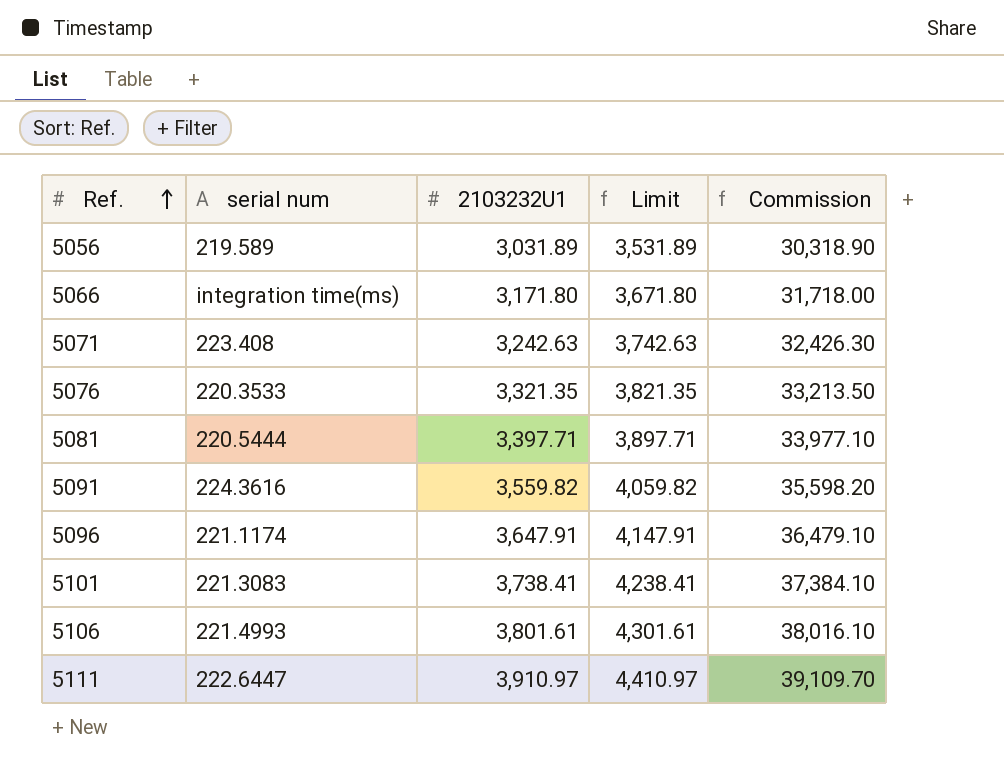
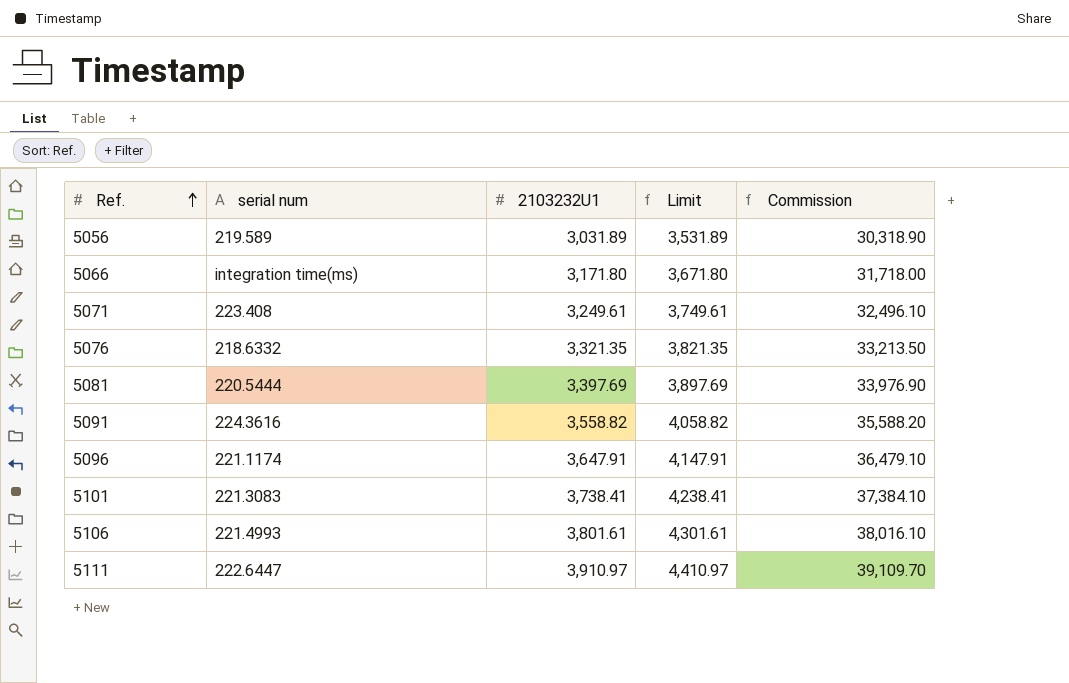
5071 | 2103232U1: 3,242.63 -> 3,249.61
5071 | Limit: 3,742.63 -> 3,749.61
5071 | Commission: 32,426.30 -> 32,496.10
5076 | serial num: 220.3533 -> 218.6332
5081 | 2103232U1: 3,397.71 -> 3,397.69
5081 | Limit: 3,897.71 -> 3,897.69
5081 | Commission: 33,977.10 -> 33,976.90
5091 | 2103232U1: 3,559.82 -> 3,558.82
5091 | Limit: 4,059.82 -> 4,058.82
5091 | Commission: 35,598.20 -> 35,588.20

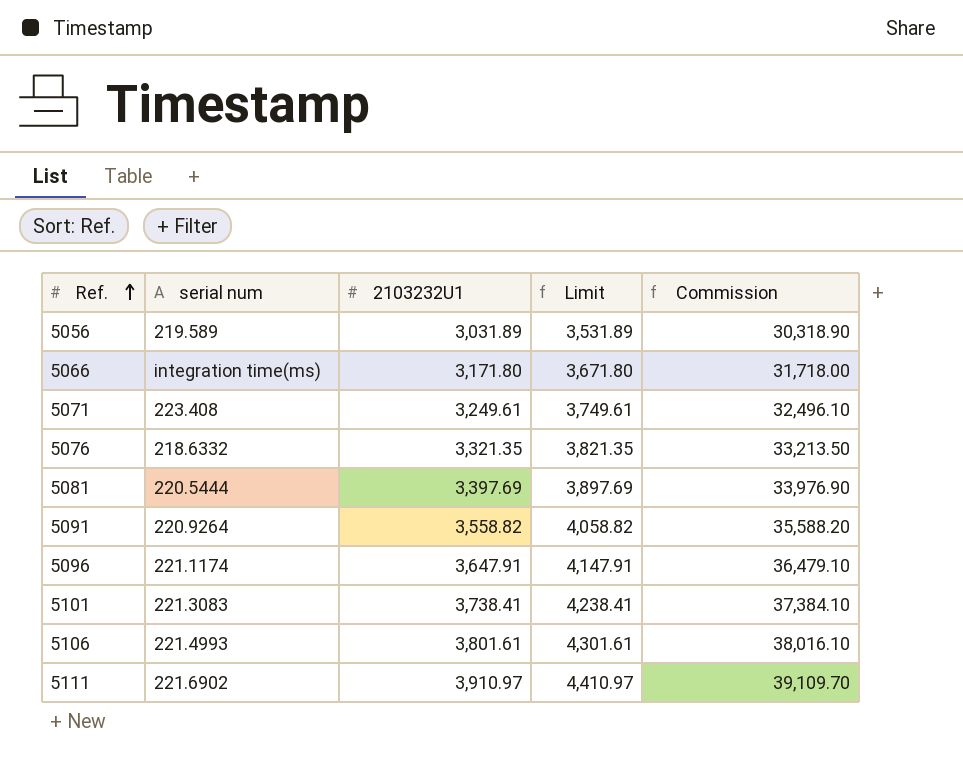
5091 | serial num: 224.3616 -> 220.9264
5111 | serial num: 222.6447 -> 221.6902

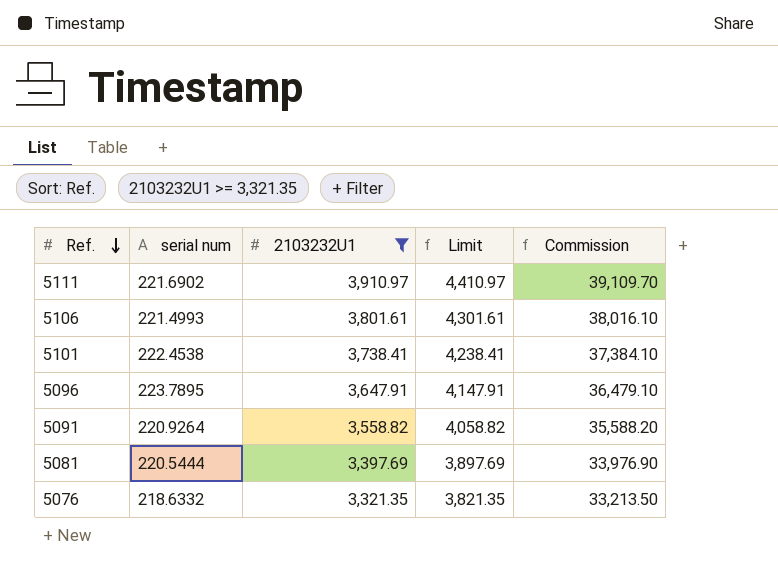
filter: none -> 2103232U1 >= 3,321.35
row order: Ref. ascending -> Ref. descending
5101 | serial num: 221.3083 -> 222.4538
5096 | serial num: 221.1174 -> 223.7895

